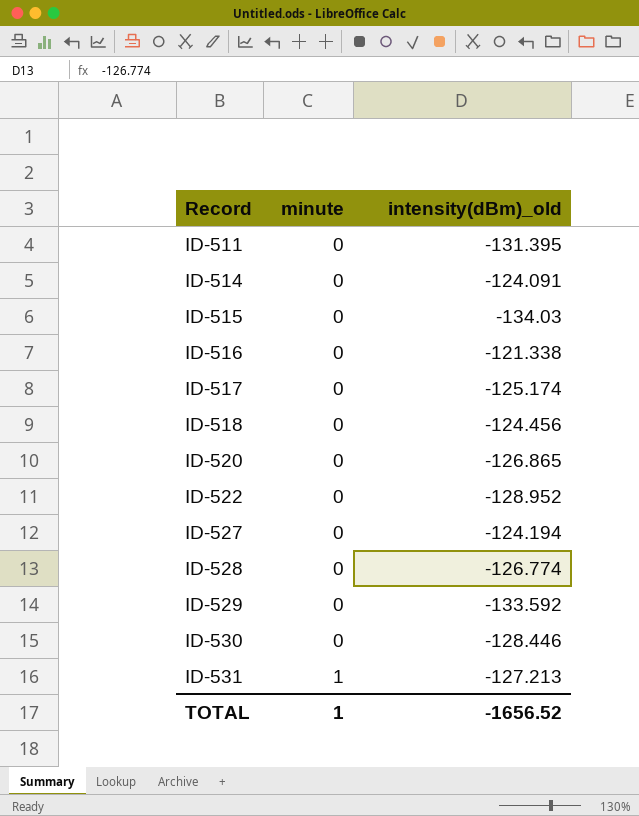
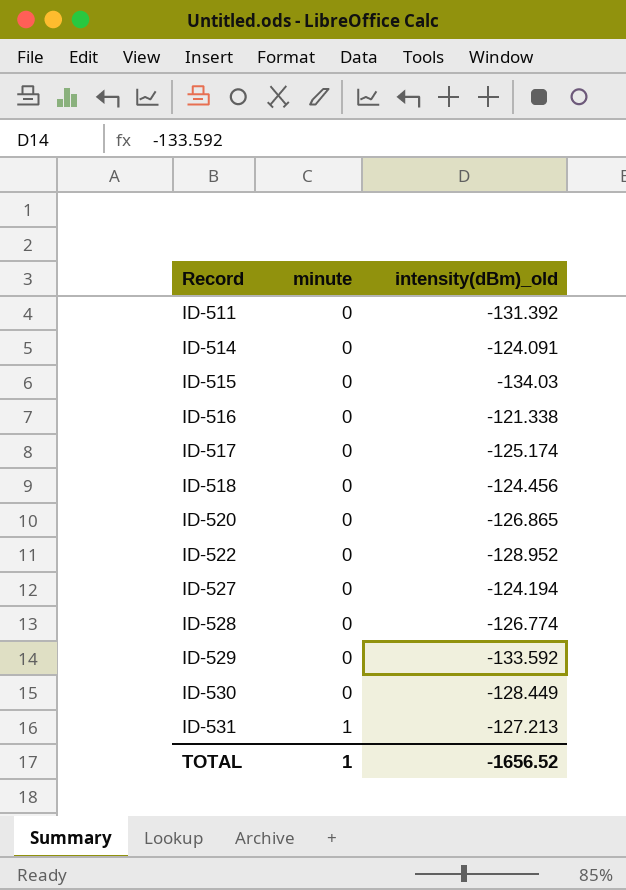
ID-511 | intensity(dBm)_old: -131.395 -> -131.392
ID-530 | intensity(dBm)_old: -128.446 -> -128.449

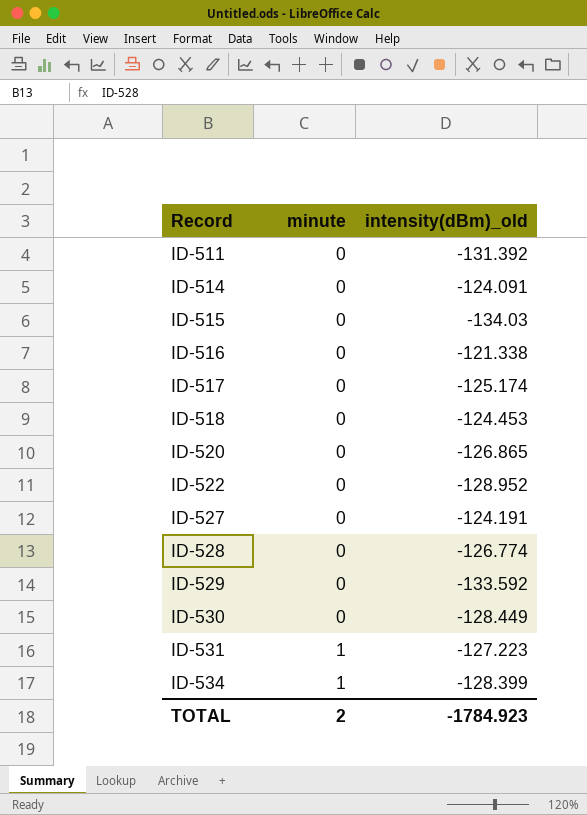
ID-518 | intensity(dBm)_old: -124.456 -> -124.453
ID-527 | intensity(dBm)_old: -124.194 -> -124.191
ID-531 | intensity(dBm)_old: -127.213 -> -127.223
row ID-534: none -> 1 | -128.399
TOTAL | minute: 1 -> 2
TOTAL | intensity(dBm)_old: -1656.52 -> -1784.923

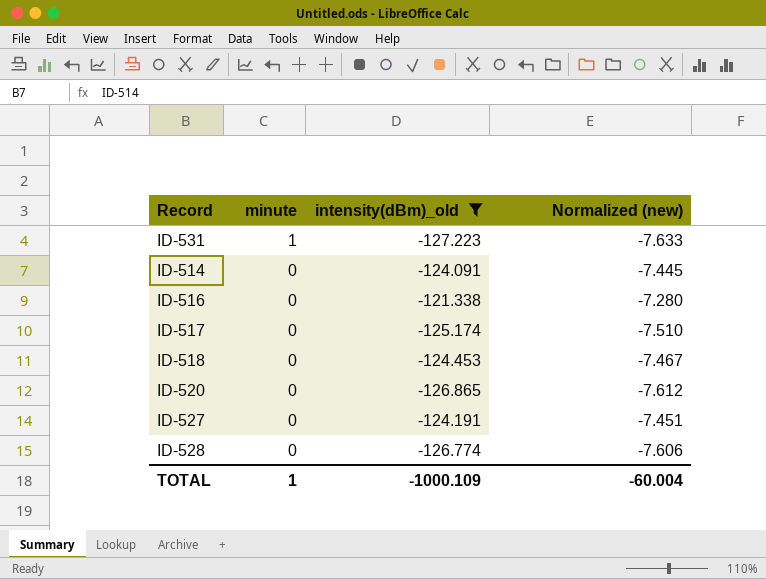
filter: none -> intensity(dBm)_old >= -127.223
row order: Record ascending -> minute descending
column Normalized (new) | formula: none -> [intensity(dBm)_old] * 0.06
TOTAL | minute: 2 -> 1
TOTAL | intensity(dBm)_old: -1784.923 -> -1000.109

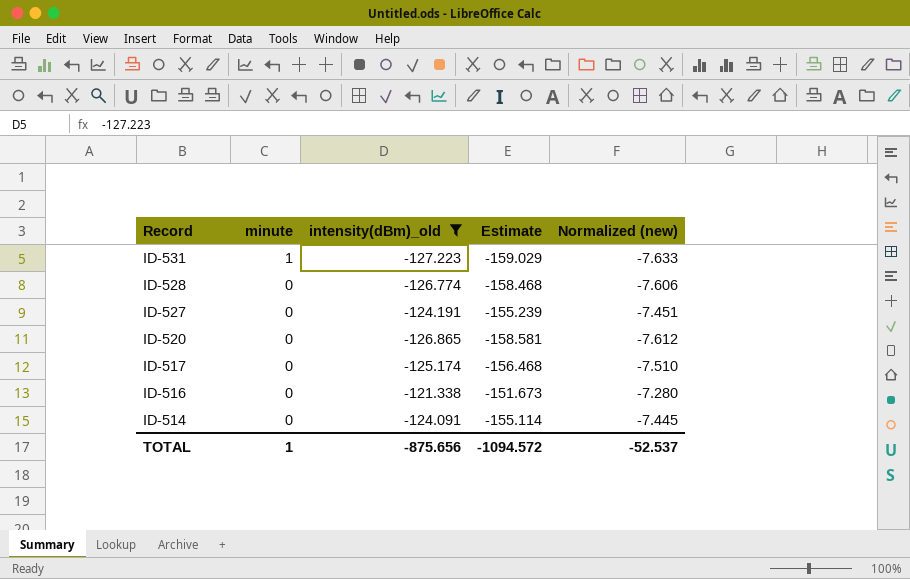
row order: minute descending -> Record descending
column Estimate | formula: none -> [intensity(dBm)_old] * 1.25
row ID-518: 0 | -124.453 | -7.467 -> none
TOTAL | intensity(dBm)_old: -1000.109 -> -875.656
TOTAL | Normalized (new): -60.004 -> -52.537

